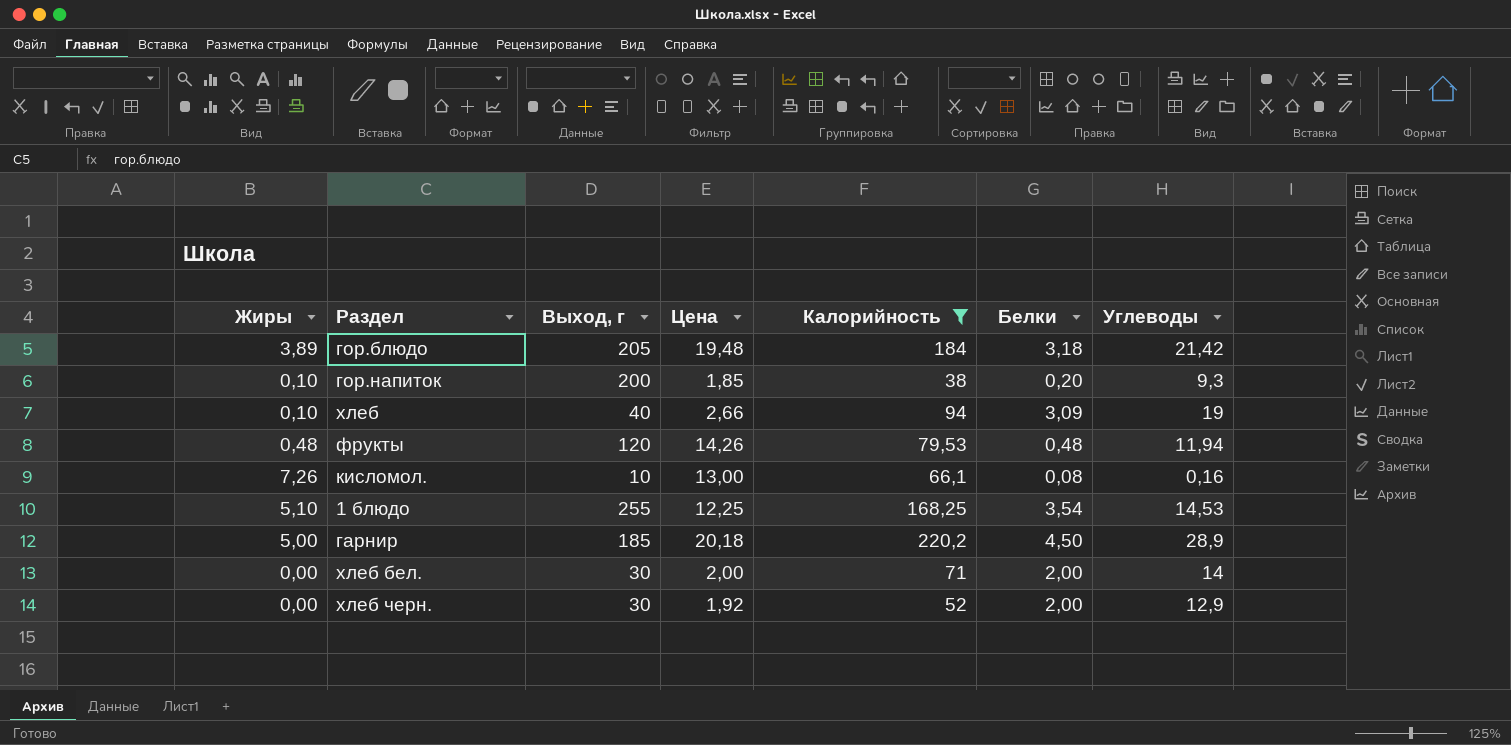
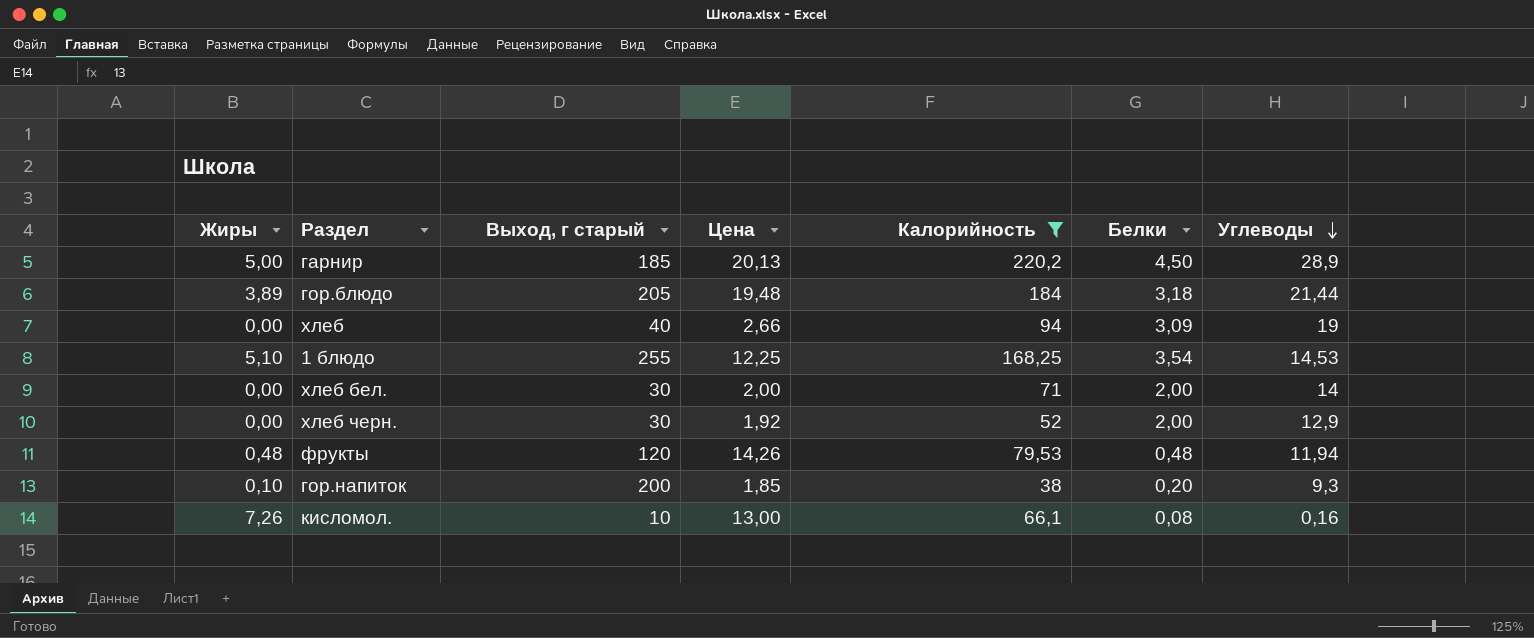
row order: none -> Углеводы descending
column name: Выход, г -> Выход, г старый
гарнир | Цена: 20,18 -> 20,13
гор.блюдо | Углеводы: 21,42 -> 21,44
хлеб | Жиры: 0,10 -> 0,00

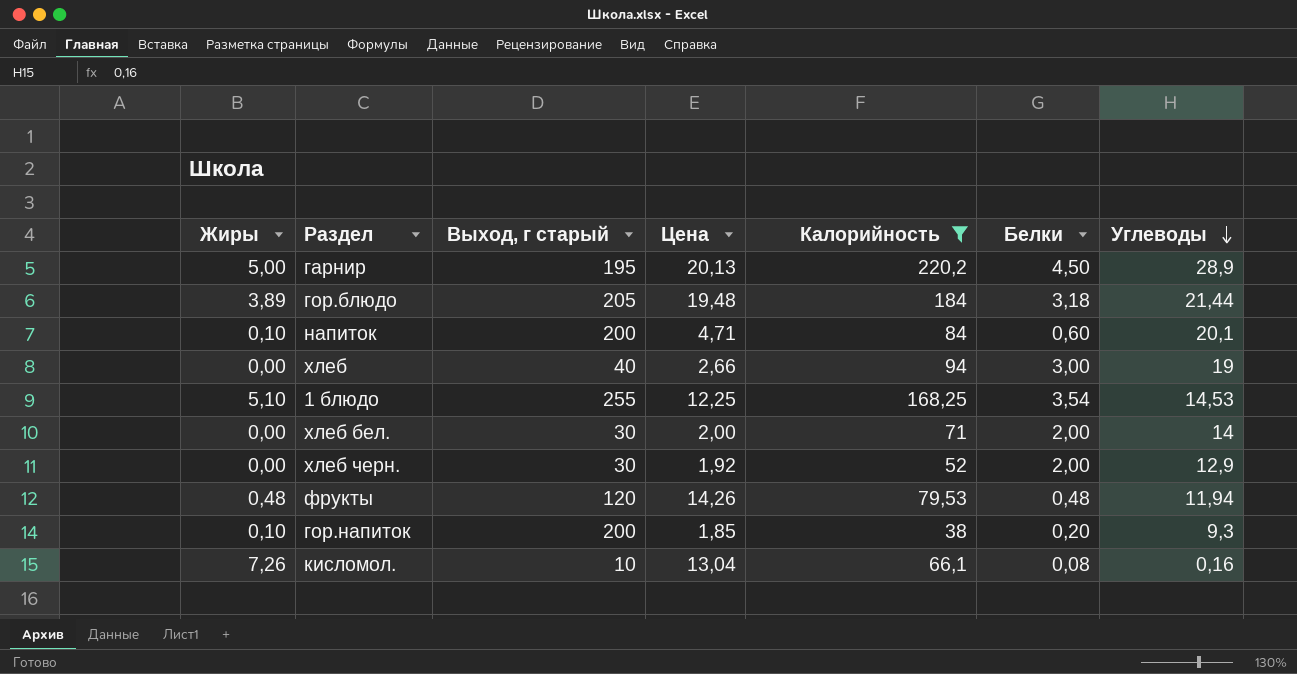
гарнир | Выход, г старый: 185 -> 195
row напиток: none -> 0,10 | 200 | 4,71 | 84 | 0,60 | 20,1
хлеб | Белки: 3,09 -> 3,00
кисломол. | Цена: 13,00 -> 13,04

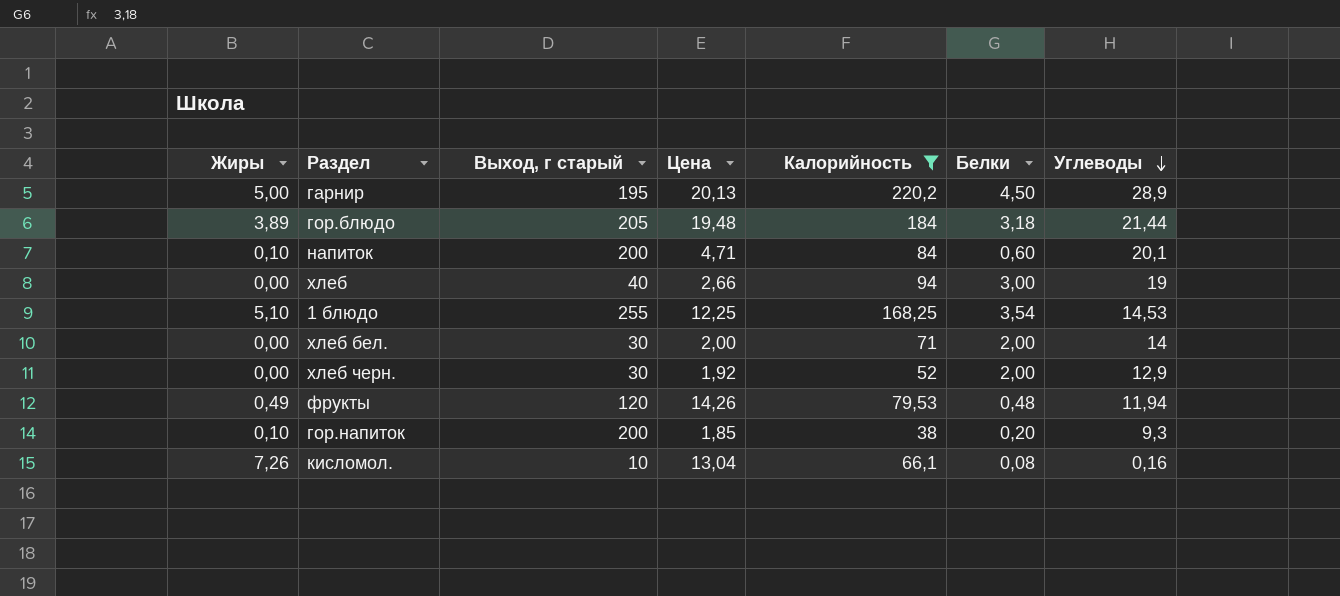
фрукты | Жиры: 0,48 -> 0,49

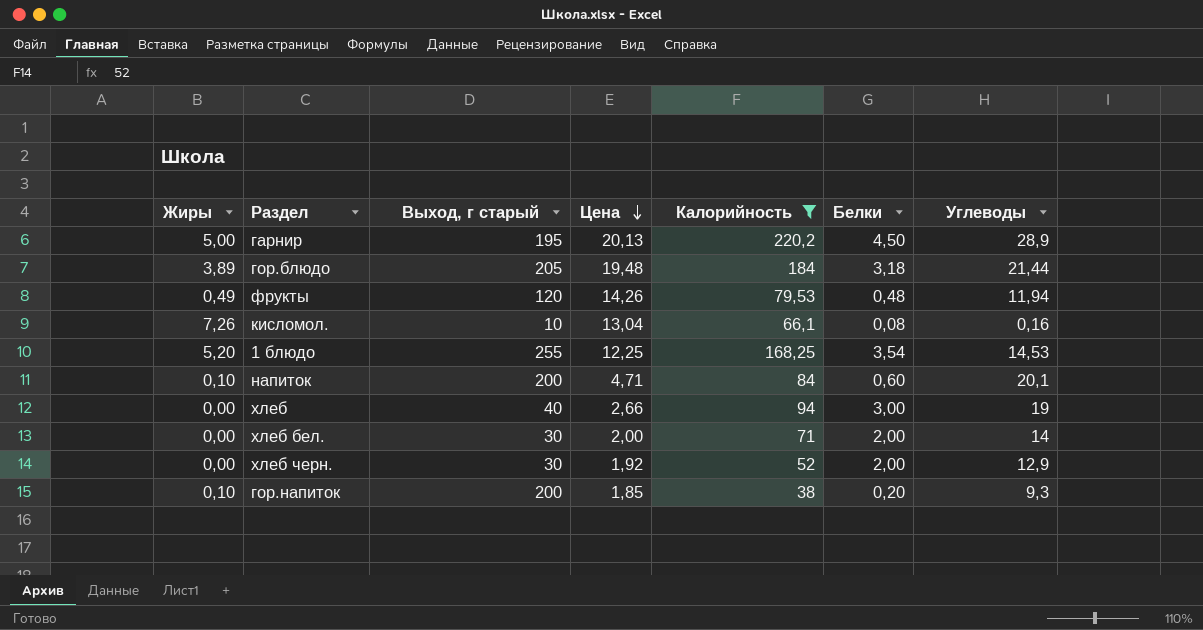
row order: Углеводы descending -> Цена descending
1 блюдо | Жиры: 5,10 -> 5,20

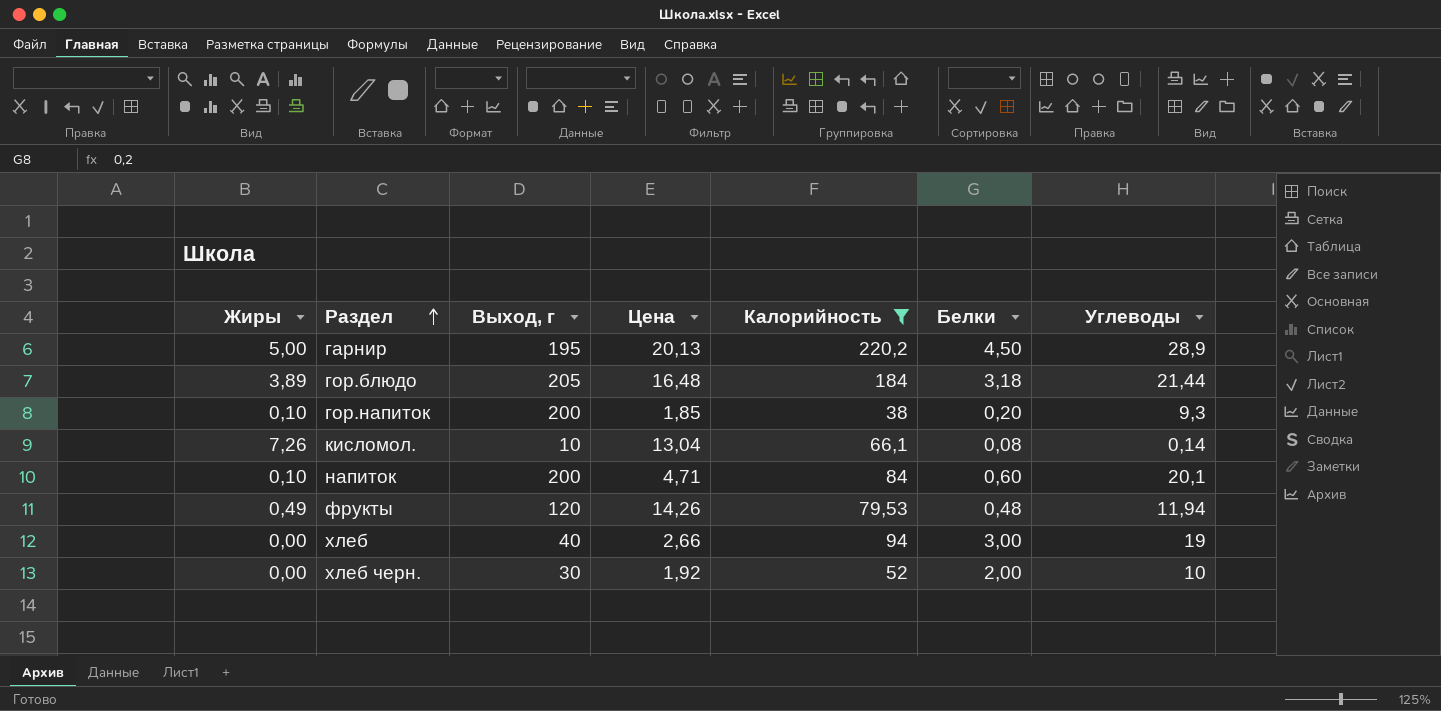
row order: Цена descending -> Раздел ascending
column name: Выход, г старый -> Выход, г
row 1 блюдо: 5,20 | 255 | 12,25 | 168,25 | 3,54 | 14,53 -> none
row хлеб бел.: 0,00 | 30 | 2,00 | 71 | 2,00 | 14 -> none
гор.блюдо | Цена: 19,48 -> 16,48
кисломол. | Углеводы: 0,16 -> 0,14
хлеб черн. | Углеводы: 12,9 -> 10

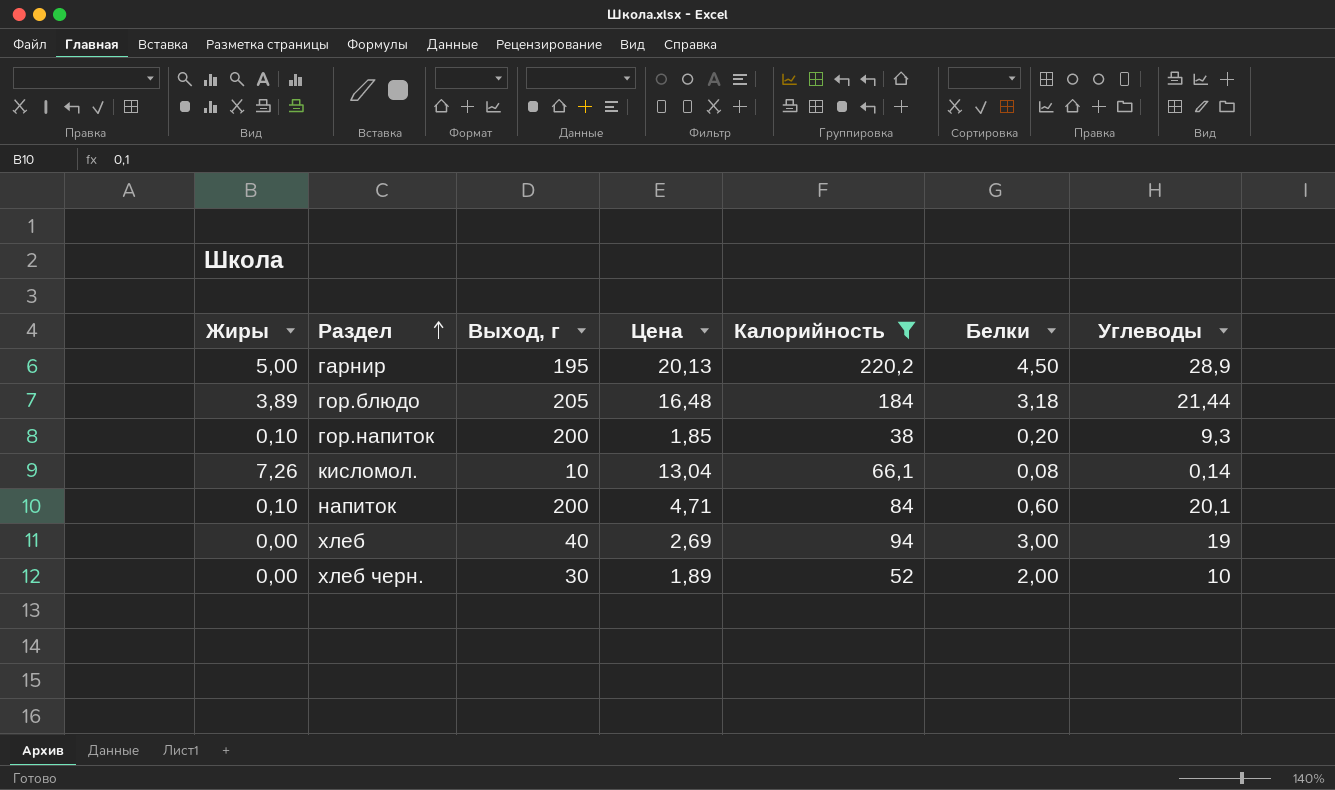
row фрукты: 0,49 | 120 | 14,26 | 79,53 | 0,48 | 11,94 -> none
хлеб | Цена: 2,66 -> 2,69
хлеб черн. | Цена: 1,92 -> 1,89

